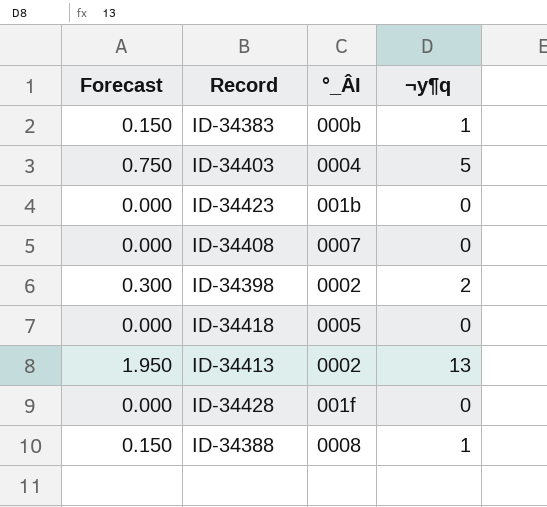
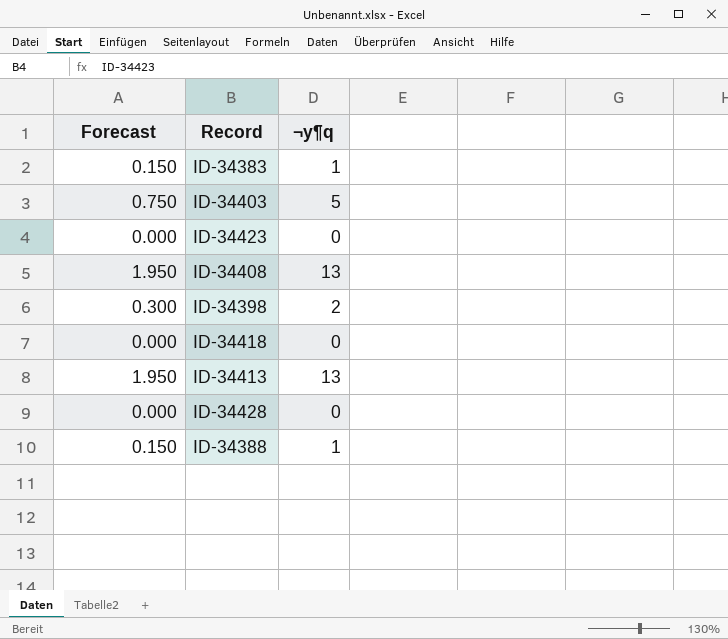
column °_ÂI | position: 3 -> none
ID-34408 | Forecast: 0.000 -> 1.950
ID-34408 | ¬y¶q: 0 -> 13

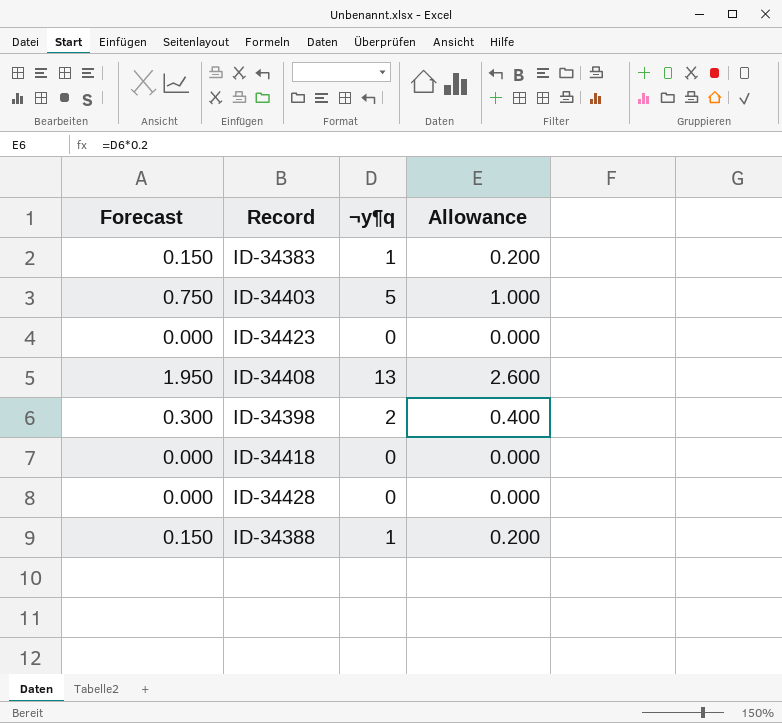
column Allowance | formula: none -> [¬y¶q] * 0.2
row ID-34413: 1.950 | 13 -> none

